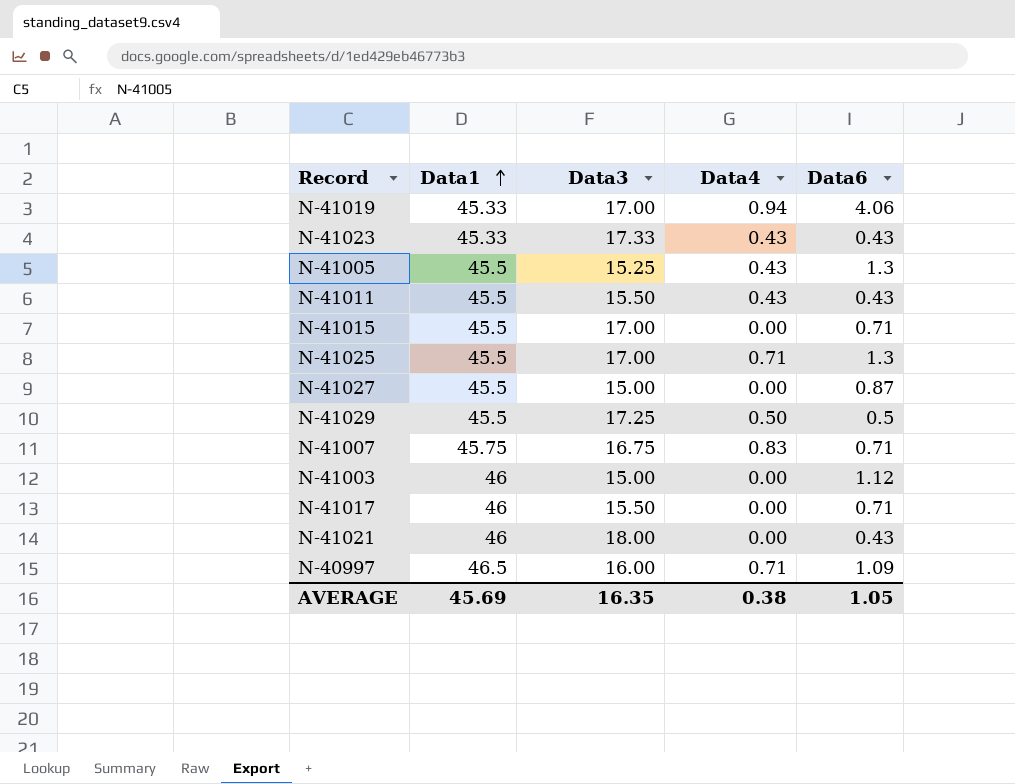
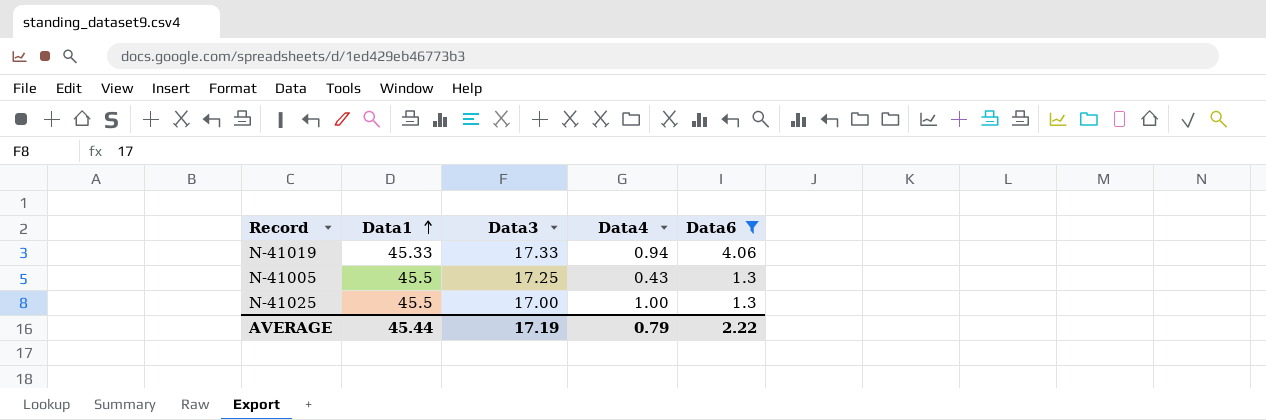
filter: none -> Data6 >= 1.3
N-41019 | Data3: 17.00 -> 17.33
N-41005 | Data3: 15.25 -> 17.25
N-41025 | Data4: 0.71 -> 1.00
AVERAGE | Data1: 45.69 -> 45.44
AVERAGE | Data3: 16.35 -> 17.19
AVERAGE | Data4: 0.38 -> 0.79
AVERAGE | Data6: 1.05 -> 2.22

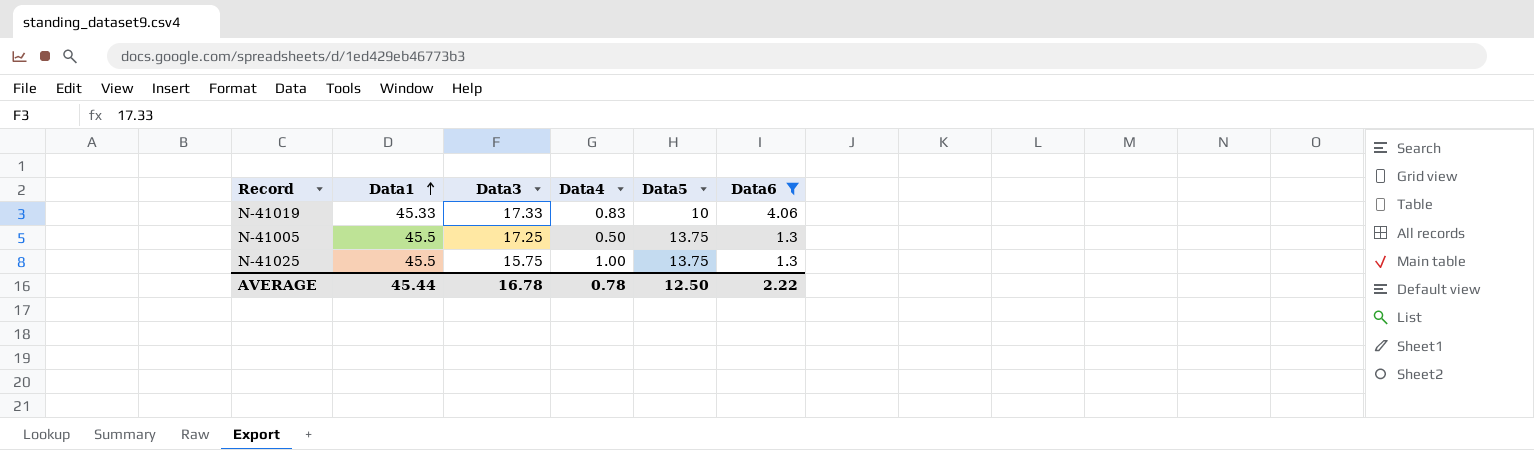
column Data5 | position: none -> 5
N-41019 | Data4: 0.94 -> 0.83
N-41005 | Data4: 0.43 -> 0.50
N-41025 | Data3: 17.00 -> 15.75
AVERAGE | Data3: 17.19 -> 16.78
AVERAGE | Data4: 0.79 -> 0.78

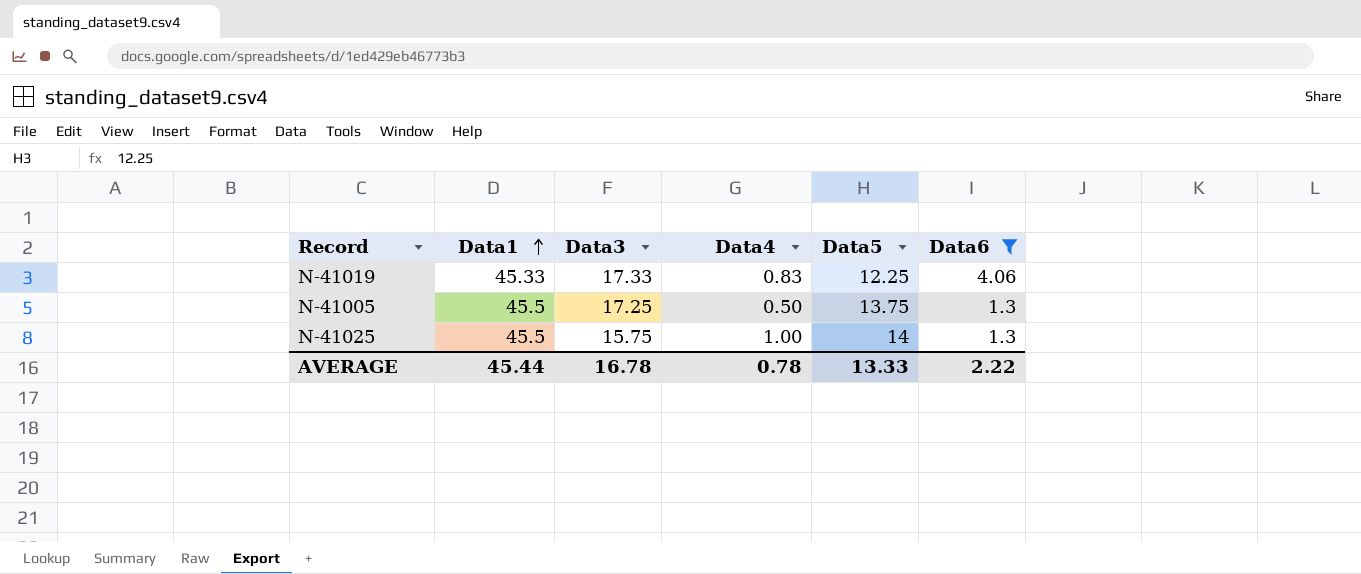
N-41019 | Data5: 10 -> 12.25
N-41025 | Data5: 13.75 -> 14
AVERAGE | Data5: 12.50 -> 13.33

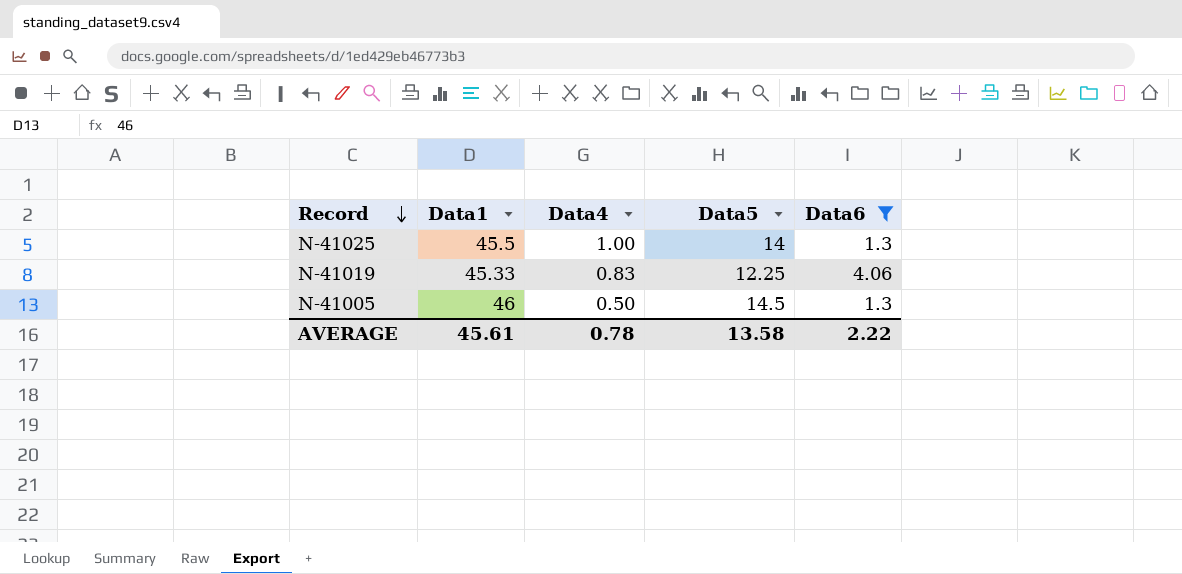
row order: Data1 ascending -> Record descending
column Data3 | position: 3 -> none
N-41005 | Data1: 45.5 -> 46
N-41005 | Data5: 13.75 -> 14.5
AVERAGE | Data1: 45.44 -> 45.61
AVERAGE | Data5: 13.33 -> 13.58

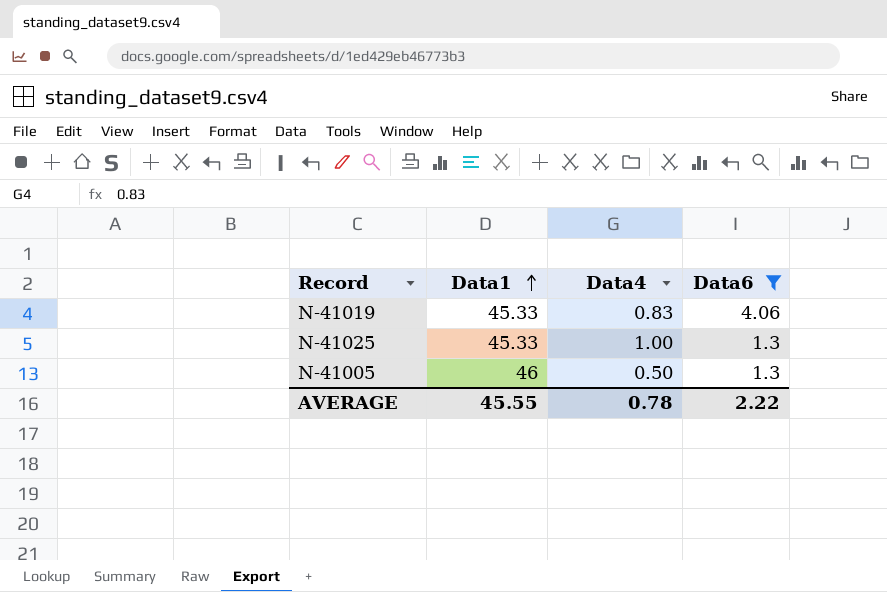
row order: Record descending -> Data1 ascending
column Data5 | position: 4 -> none
N-41025 | Data1: 45.5 -> 45.33
AVERAGE | Data1: 45.61 -> 45.55

